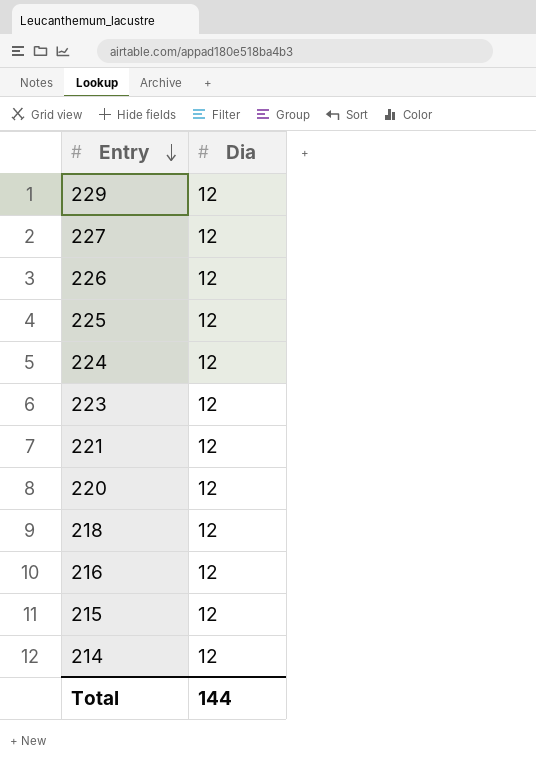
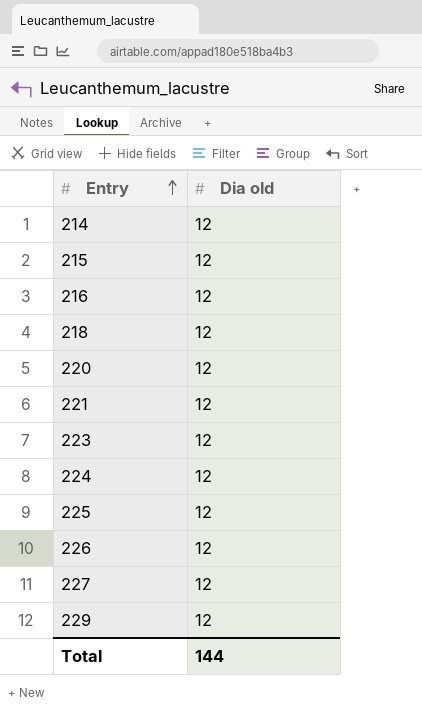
row order: Entry descending -> Entry ascending
column name: Dia -> Dia old

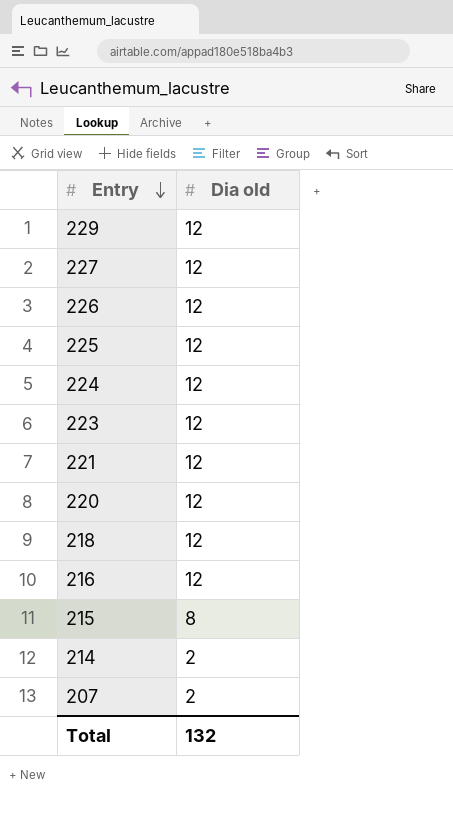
row order: Entry ascending -> Entry descending
215 | Dia old: 12 -> 8
214 | Dia old: 12 -> 2
row 207: none -> 2
Total | Dia old: 144 -> 132

